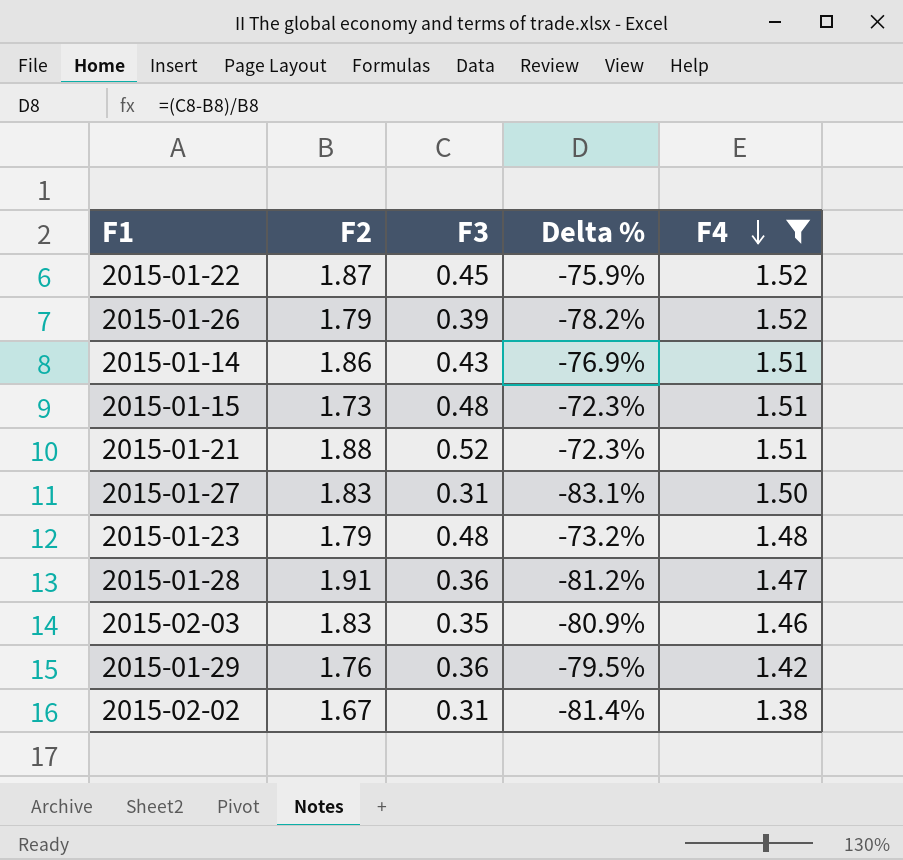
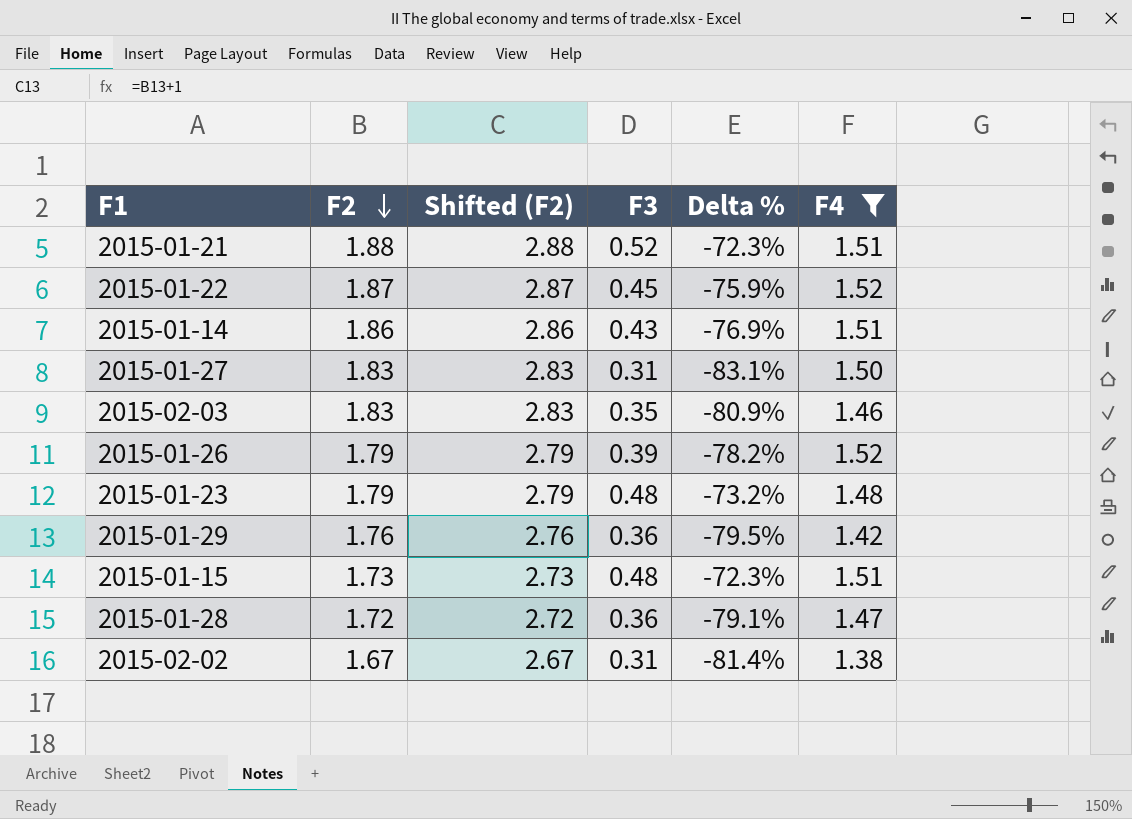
row order: F4 descending -> F2 descending
column Shifted (F2) | formula: none -> [F2] + 1
2015-01-28 | F2: 1.91 -> 1.72
2015-01-28 | Delta %: -81.2% -> -79.1%

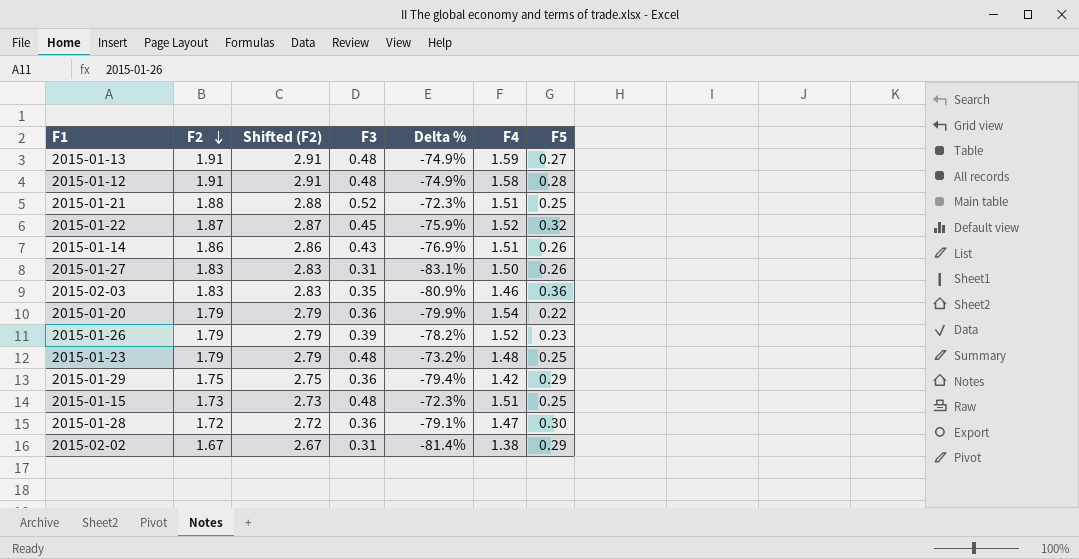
filter: F4 <= 1.52 -> none
column F5 | position: none -> 7
2015-01-29 | F2: 1.76 -> 1.75
2015-01-29 | Shifted (F2): 2.76 -> 2.75
2015-01-29 | Delta %: -79.5% -> -79.4%

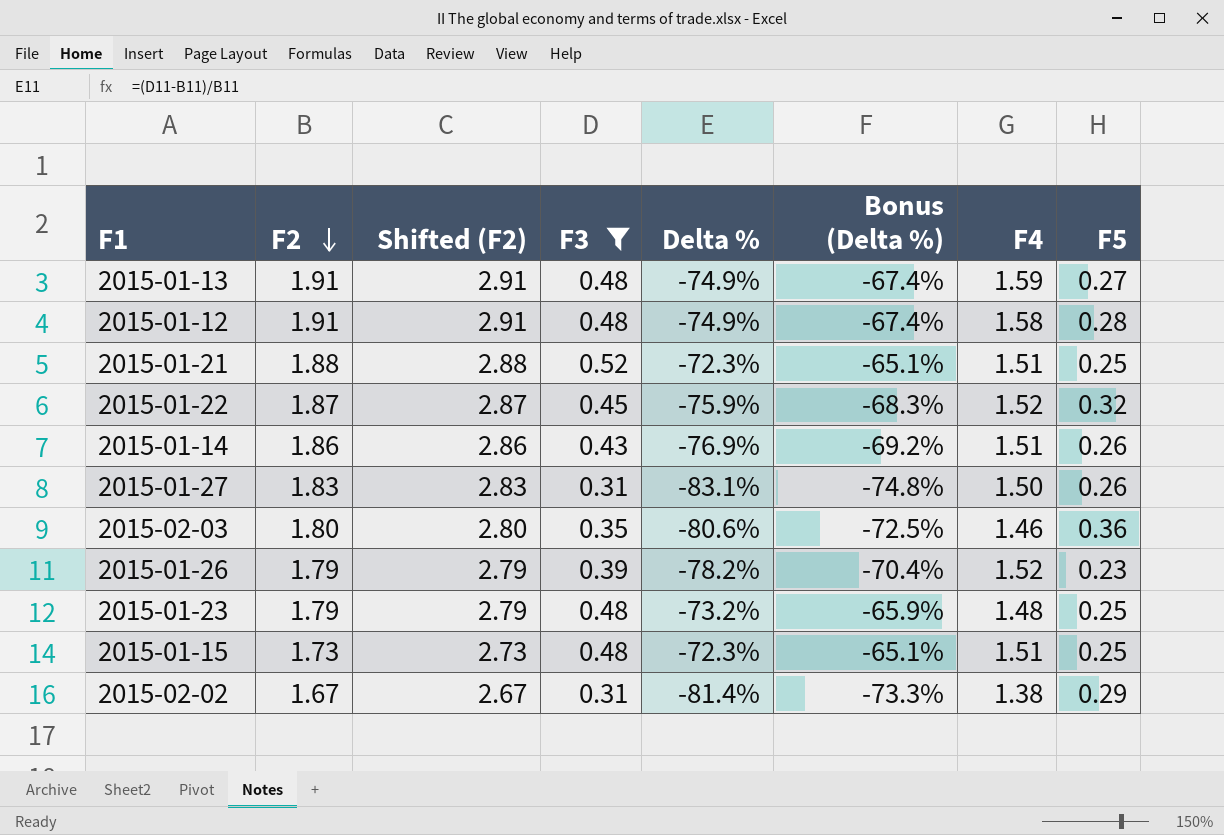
filter: none -> F3 != 0.36
column Bonus (Delta %) | formula: none -> [Delta %] * 0.9
2015-02-03 | F2: 1.83 -> 1.80
2015-02-03 | Shifted (F2): 2.83 -> 2.80
2015-02-03 | Delta %: -80.9% -> -80.6%

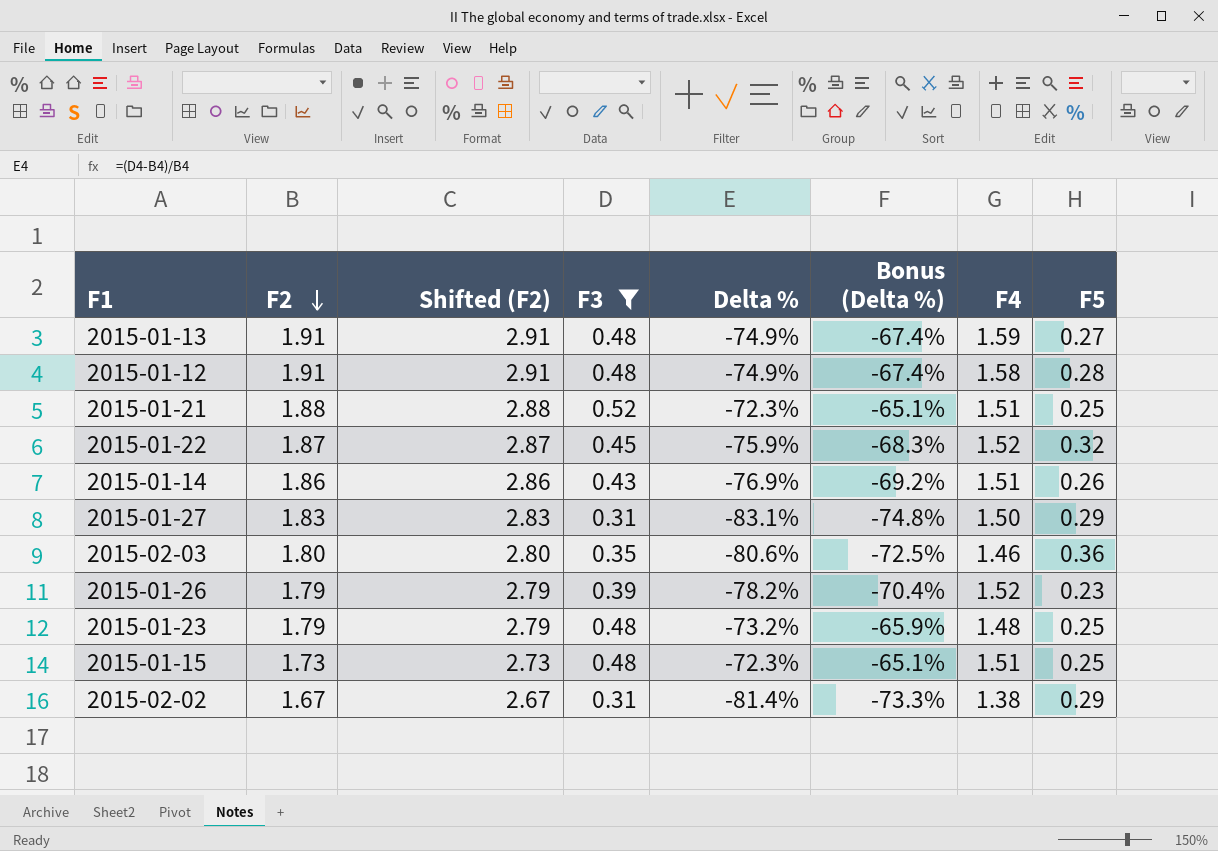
2015-01-27 | F5: 0.26 -> 0.29

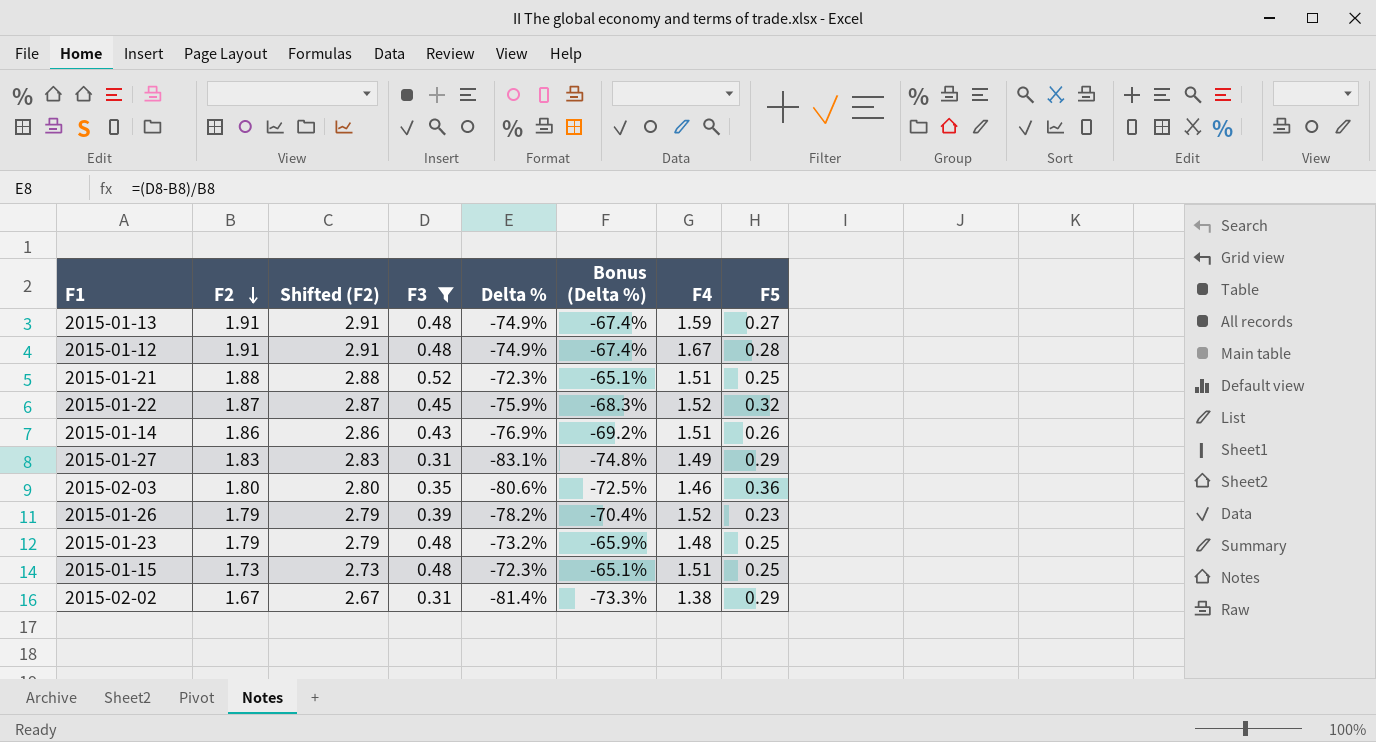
2015-01-12 | F4: 1.58 -> 1.67
2015-01-27 | F4: 1.50 -> 1.49

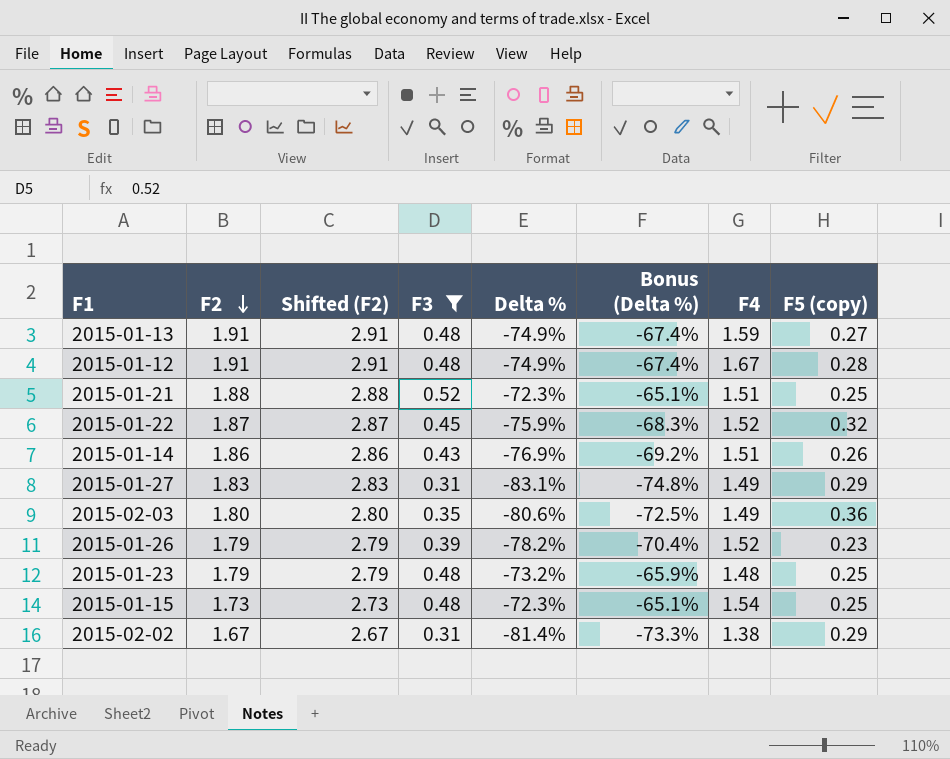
column name: F5 -> F5 (copy)
2015-02-03 | F4: 1.46 -> 1.49
2015-01-15 | F4: 1.51 -> 1.54

